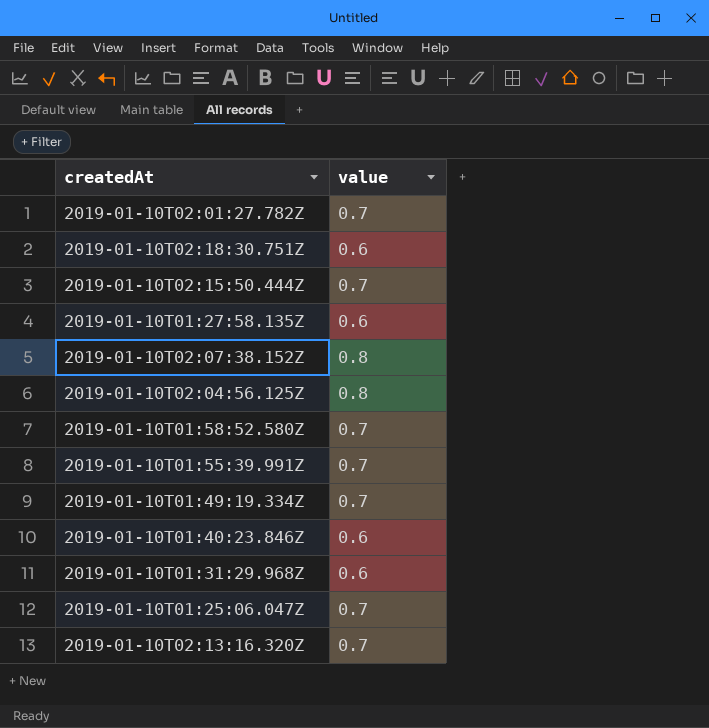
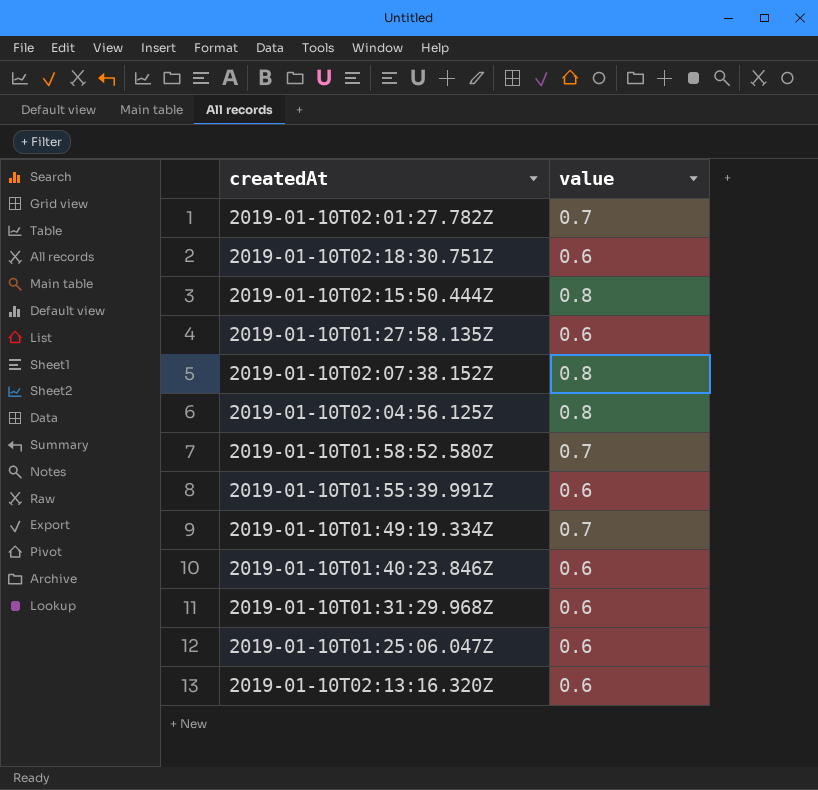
2019-01-10T02:15:50.444Z | value: 0.7 -> 0.8
2019-01-10T01:55:39.991Z | value: 0.7 -> 0.6
2019-01-10T01:25:06.047Z | value: 0.7 -> 0.6
2019-01-10T02:13:16.320Z | value: 0.7 -> 0.6

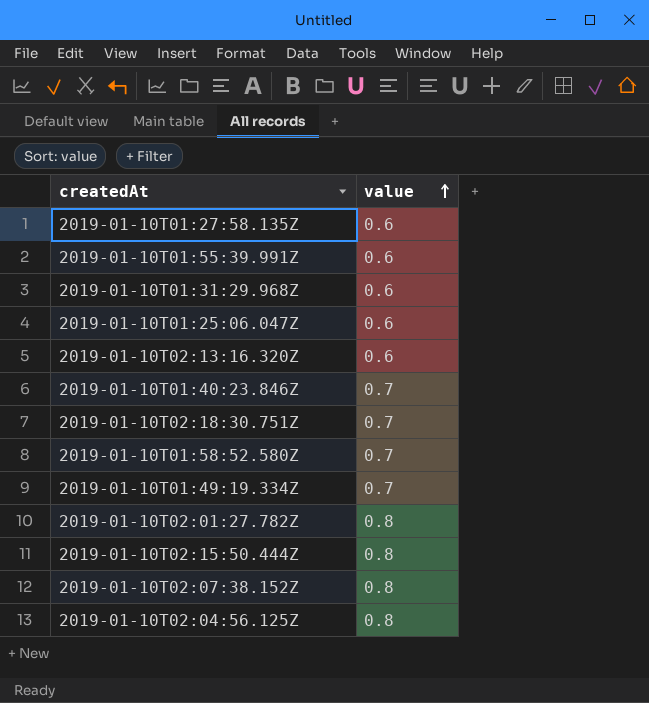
row order: none -> value ascending
2019-01-10T01:40:23.846Z | value: 0.6 -> 0.7
2019-01-10T02:18:30.751Z | value: 0.6 -> 0.7
2019-01-10T02:01:27.782Z | value: 0.7 -> 0.8

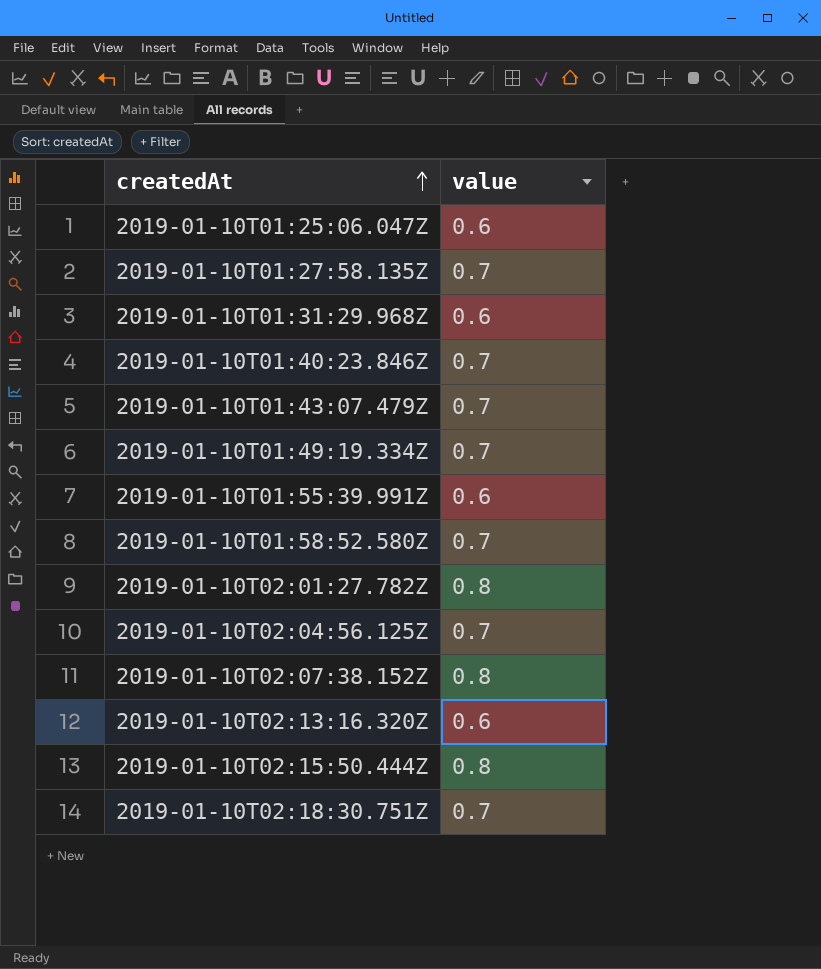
row order: value ascending -> createdAt ascending
2019-01-10T01:27:58.135Z | value: 0.6 -> 0.7
row 2019-01-10T01:43:07.479Z: none -> 0.7
2019-01-10T02:04:56.125Z | value: 0.8 -> 0.7

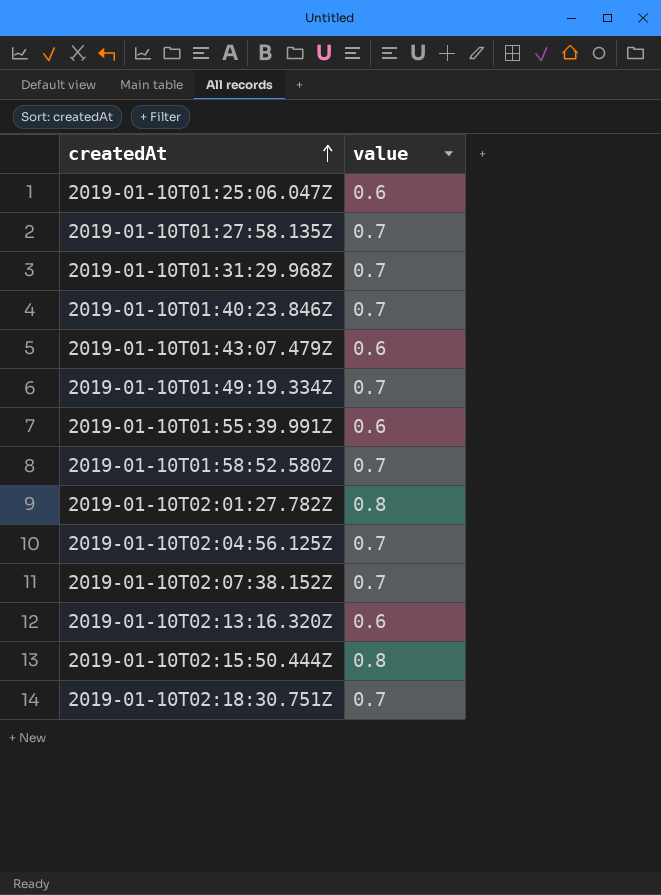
2019-01-10T01:31:29.968Z | value: 0.6 -> 0.7
2019-01-10T01:43:07.479Z | value: 0.7 -> 0.6
2019-01-10T02:07:38.152Z | value: 0.8 -> 0.7

